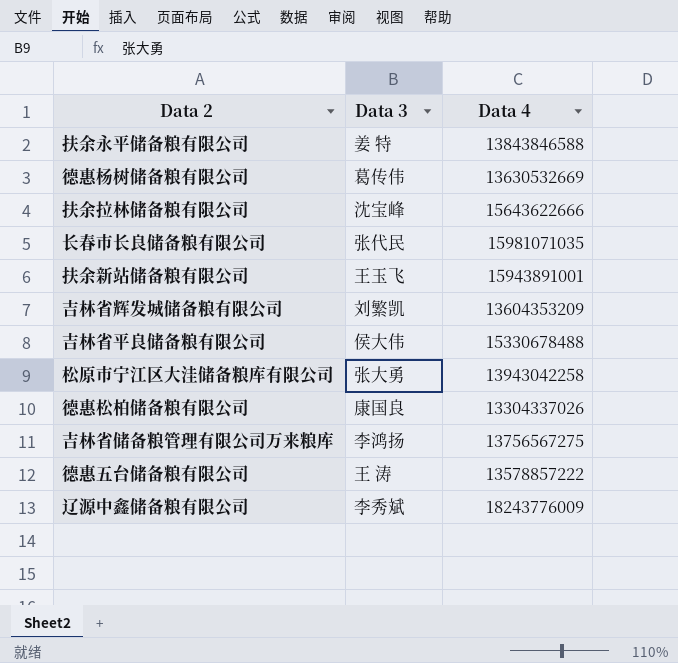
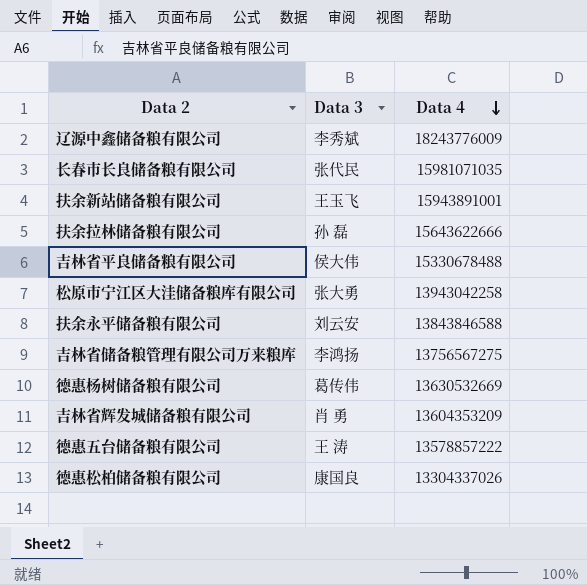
row order: none -> Data 4 descending
扶余拉林储备粮有限公司 | Data 3: 沈宝峰 -> 孙 磊
扶余永平储备粮有限公司 | Data 3: 姜 特 -> 刘云安
吉林省辉发城储备粮有限公司 | Data 3: 刘繁凯 -> 肖 勇

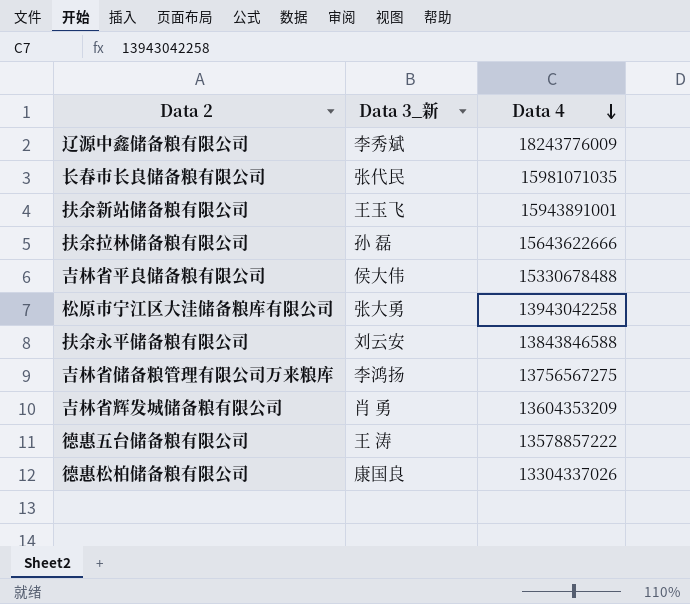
column name: Data 3 -> Data 3_新
row 德惠杨树储备粮有限公司: 葛传伟 | 13630532669 -> none

